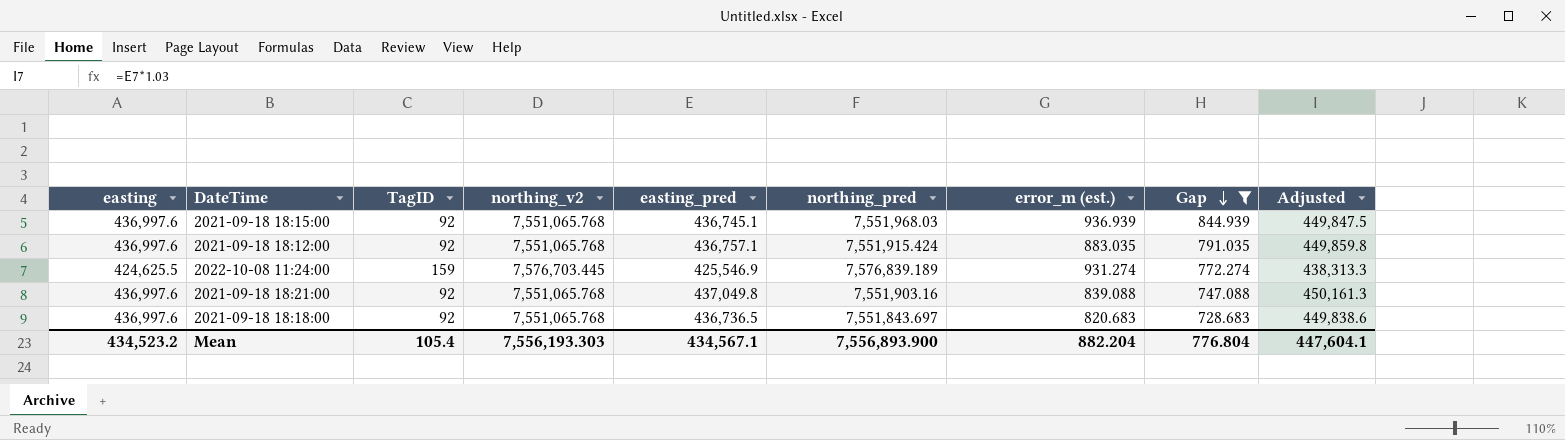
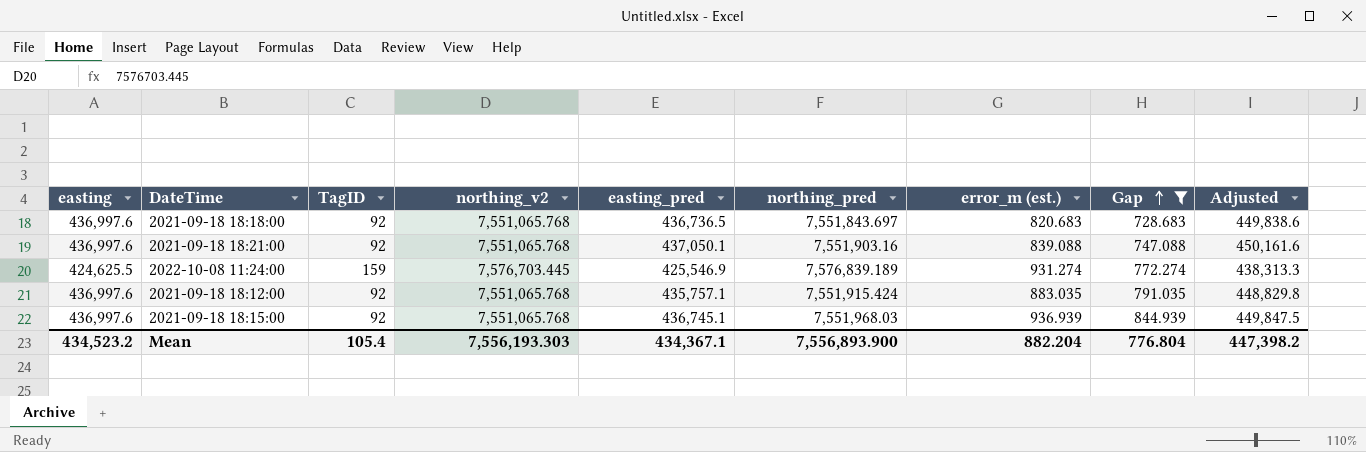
row order: Gap descending -> Gap ascending
2021-09-18 18:21:00 | easting_pred: 437,049.8 -> 437,050.1
2021-09-18 18:21:00 | Adjusted: 450,161.3 -> 450,161.6
2021-09-18 18:12:00 | easting_pred: 436,757.1 -> 435,757.1
2021-09-18 18:12:00 | Adjusted: 449,859.8 -> 448,829.8
Mean | easting_pred: 434,567.1 -> 434,367.1
Mean | Adjusted: 447,604.1 -> 447,398.2

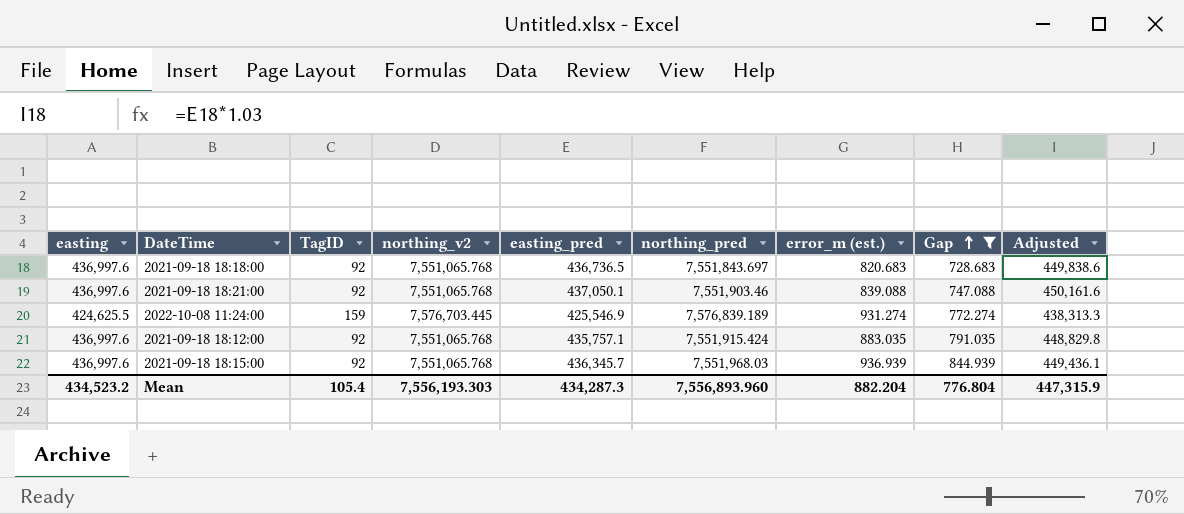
2021-09-18 18:21:00 | northing_pred: 7,551,903.16 -> 7,551,903.46
2021-09-18 18:15:00 | easting_pred: 436,745.1 -> 436,345.7
2021-09-18 18:15:00 | Adjusted: 449,847.5 -> 449,436.1
Mean | easting_pred: 434,367.1 -> 434,287.3
Mean | northing_pred: 7,556,893.900 -> 7,556,893.960
Mean | Adjusted: 447,398.2 -> 447,315.9

